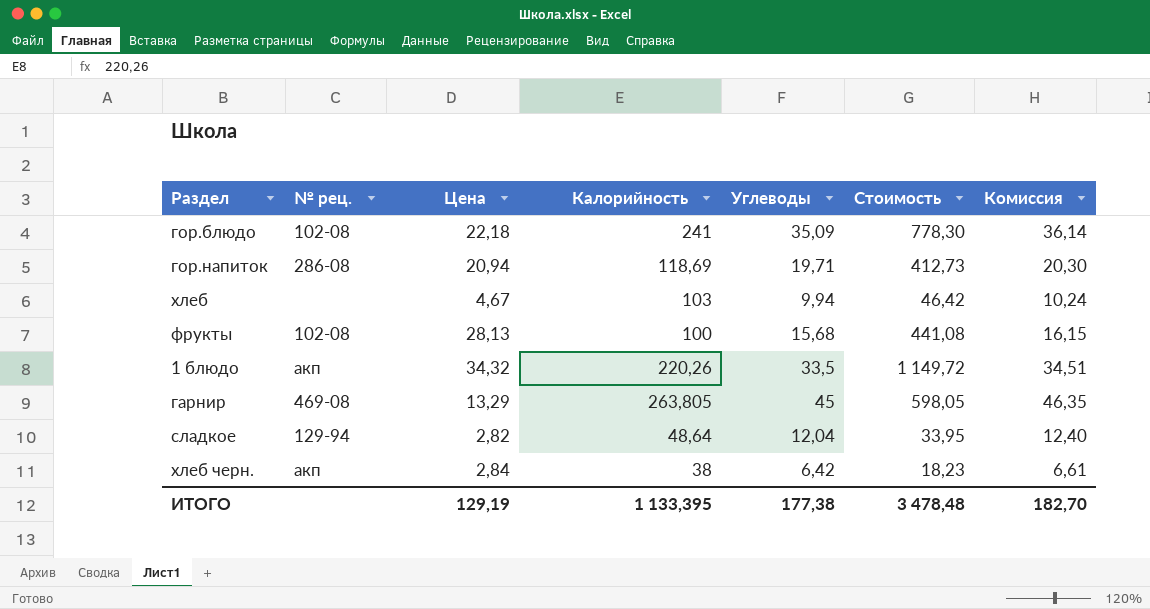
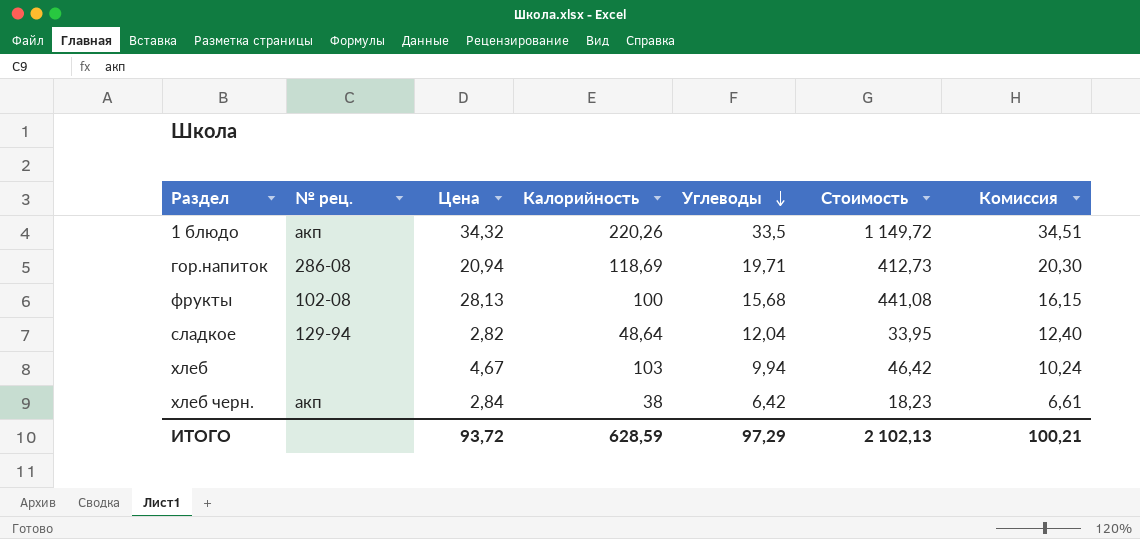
row order: none -> Углеводы descending
row гор.блюдо: 102-08 | 22,18 | 241 | 35,09 | 778,30 | 36,14 -> none
row гарнир: 469-08 | 13,29 | 263,805 | 45 | 598,05 | 46,35 -> none
ИТОГО | Цена: 129,19 -> 93,72
ИТОГО | Калорийность: 1 133,395 -> 628,59
ИТОГО | Углеводы: 177,38 -> 97,29
ИТОГО | Стоимость: 3 478,48 -> 2 102,13
ИТОГО | Комиссия: 182,70 -> 100,21

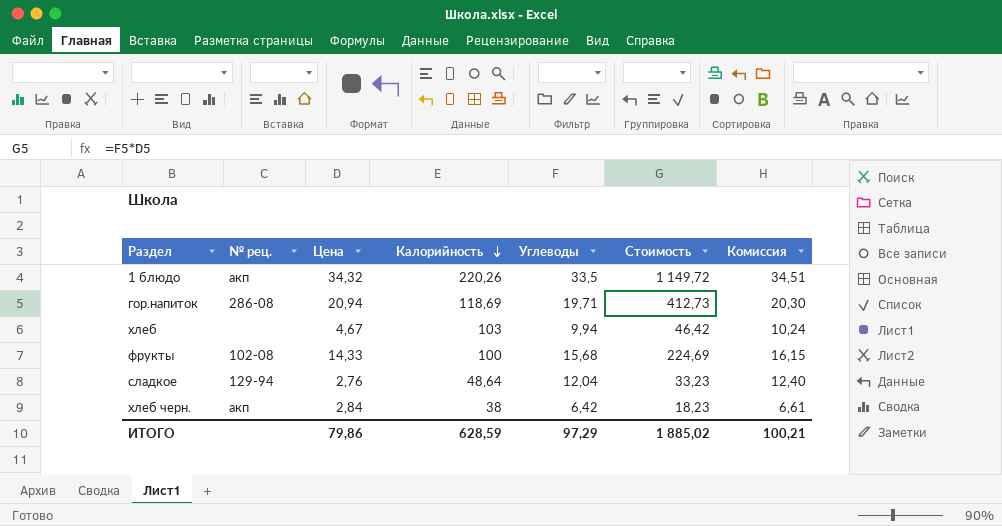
row order: Углеводы descending -> Калорийность descending
фрукты | Цена: 28,13 -> 14,33
фрукты | Стоимость: 441,08 -> 224,69
сладкое | Цена: 2,82 -> 2,76
сладкое | Стоимость: 33,95 -> 33,23
ИТОГО | Цена: 93,72 -> 79,86
ИТОГО | Стоимость: 2 102,13 -> 1 885,02

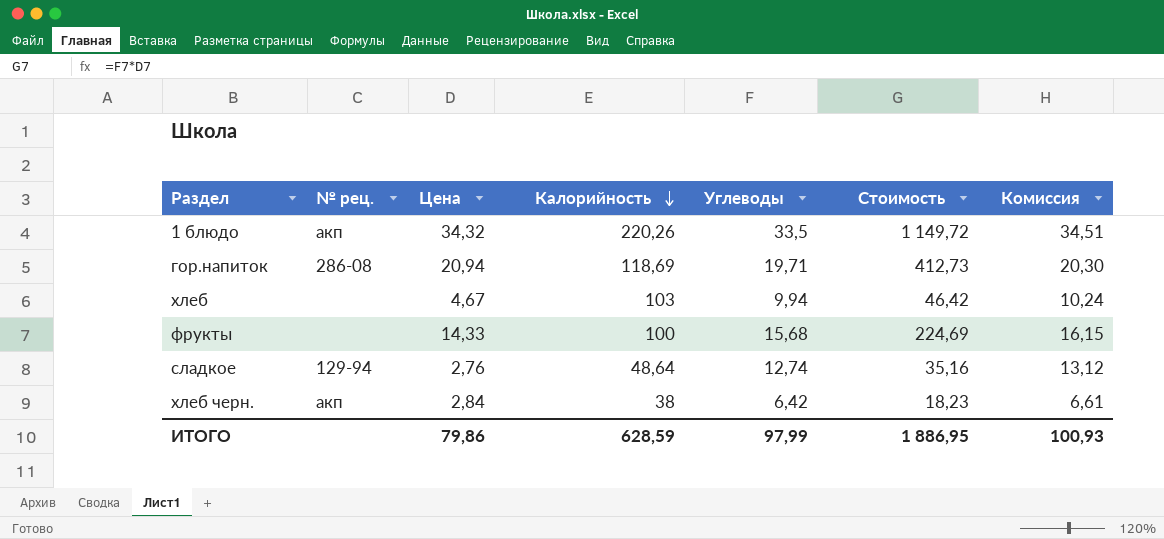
фрукты | № рец.: 102-08 -> none
сладкое | Углеводы: 12,04 -> 12,74
сладкое | Стоимость: 33,23 -> 35,16
сладкое | Комиссия: 12,40 -> 13,12
ИТОГО | Углеводы: 97,29 -> 97,99
ИТОГО | Стоимость: 1 885,02 -> 1 886,95
ИТОГО | Комиссия: 100,21 -> 100,93

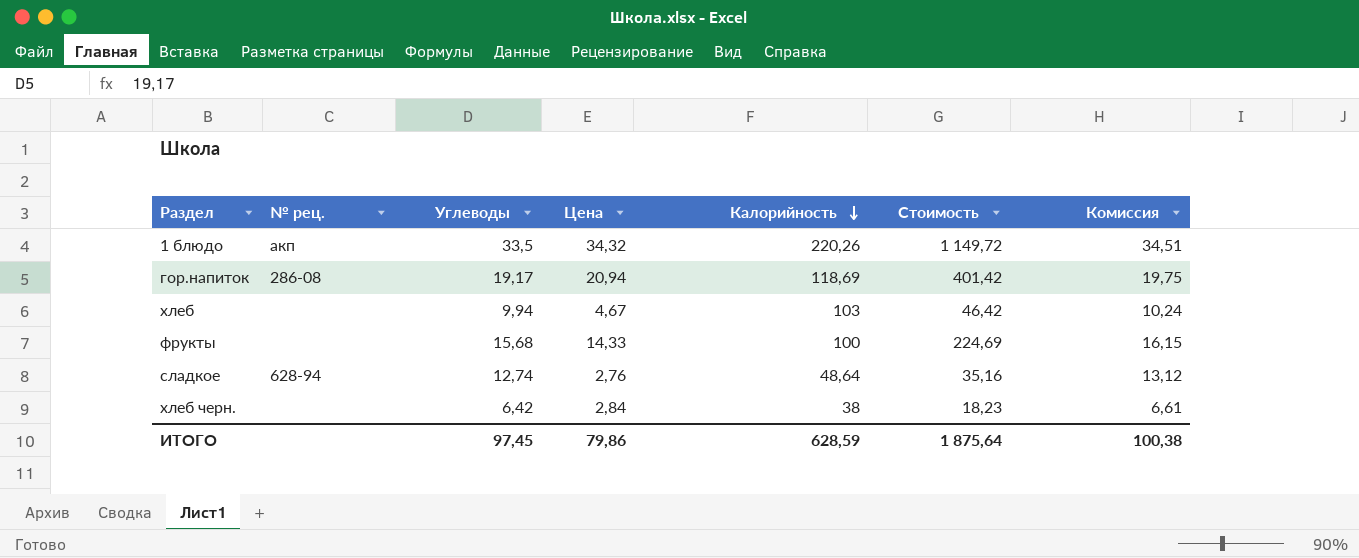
column Углеводы | position: 5 -> 3
гор.напиток | Углеводы: 19,71 -> 19,17
гор.напиток | Стоимость: 412,73 -> 401,42
гор.напиток | Комиссия: 20,30 -> 19,75
сладкое | № рец.: 129-94 -> 628-94
хлеб черн. | № рец.: акп -> none
ИТОГО | Углеводы: 97,99 -> 97,45
ИТОГО | Стоимость: 1 886,95 -> 1 875,64
ИТОГО | Комиссия: 100,93 -> 100,38

